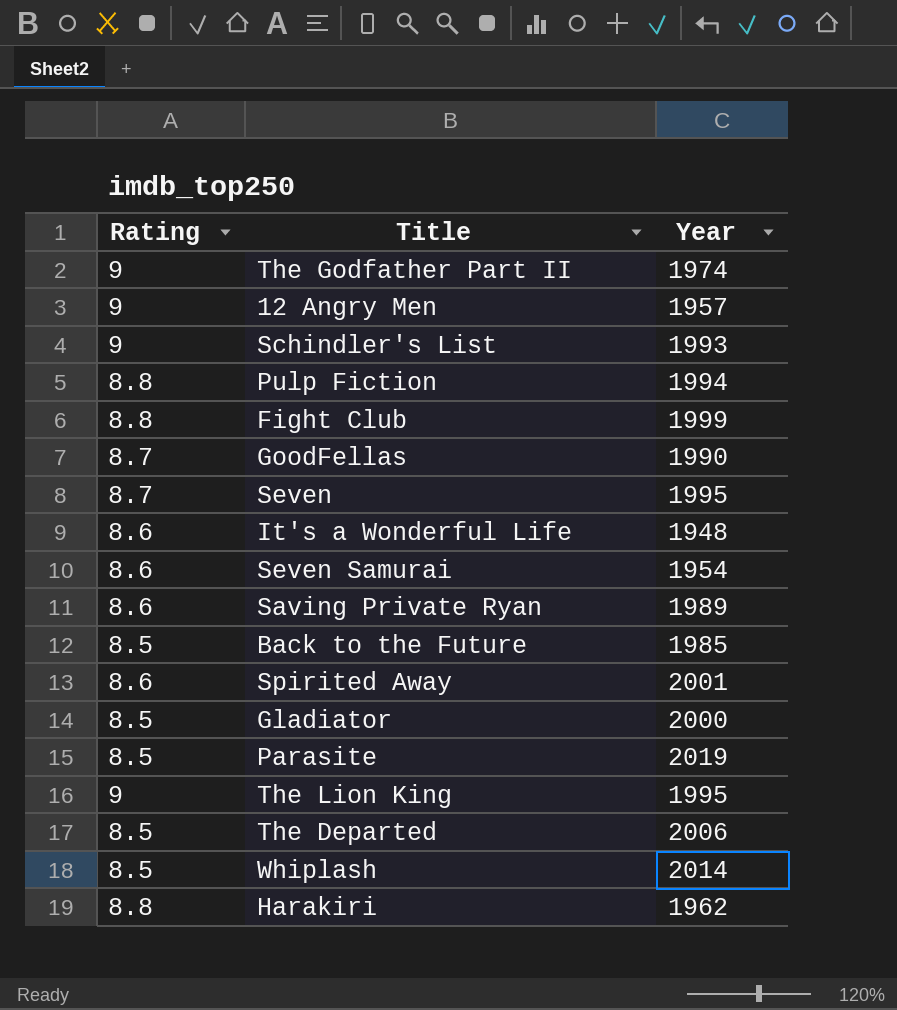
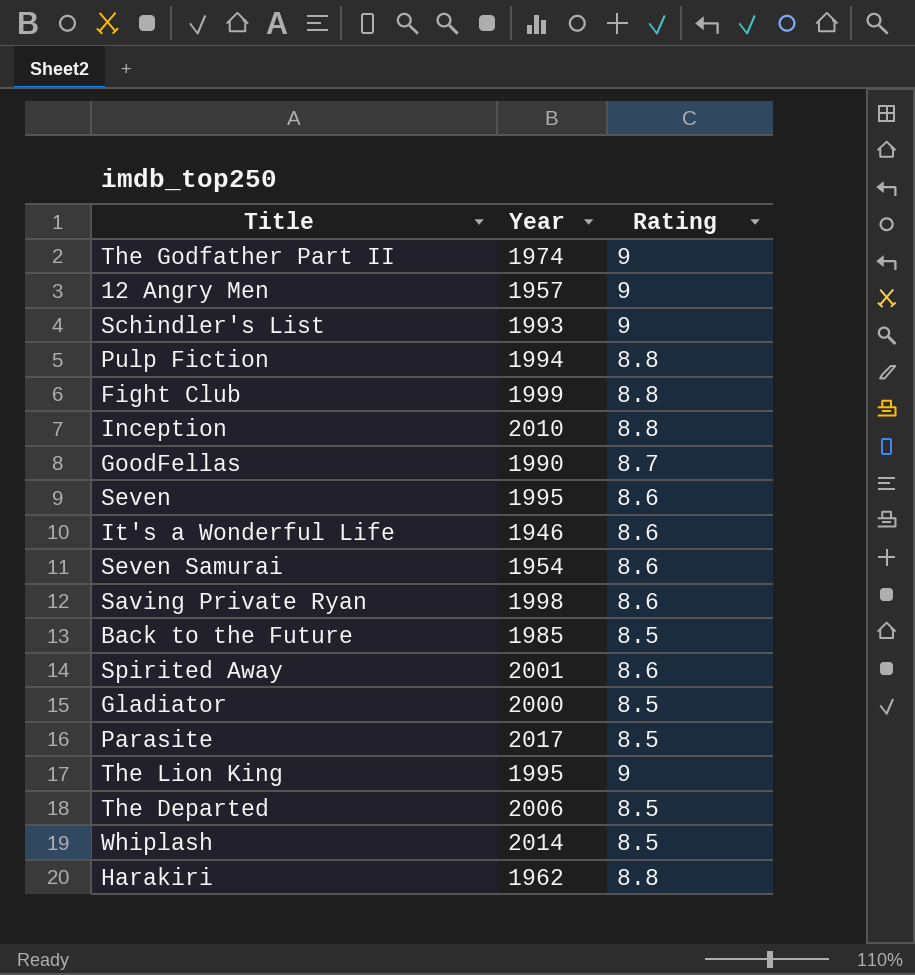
column Rating | position: 1 -> 3
row Inception: none -> 2010 | 8.8
Seven | Rating: 8.7 -> 8.6
It's a Wonderful Life | Year: 1948 -> 1946
Saving Private Ryan | Year: 1989 -> 1998
Parasite | Year: 2019 -> 2017

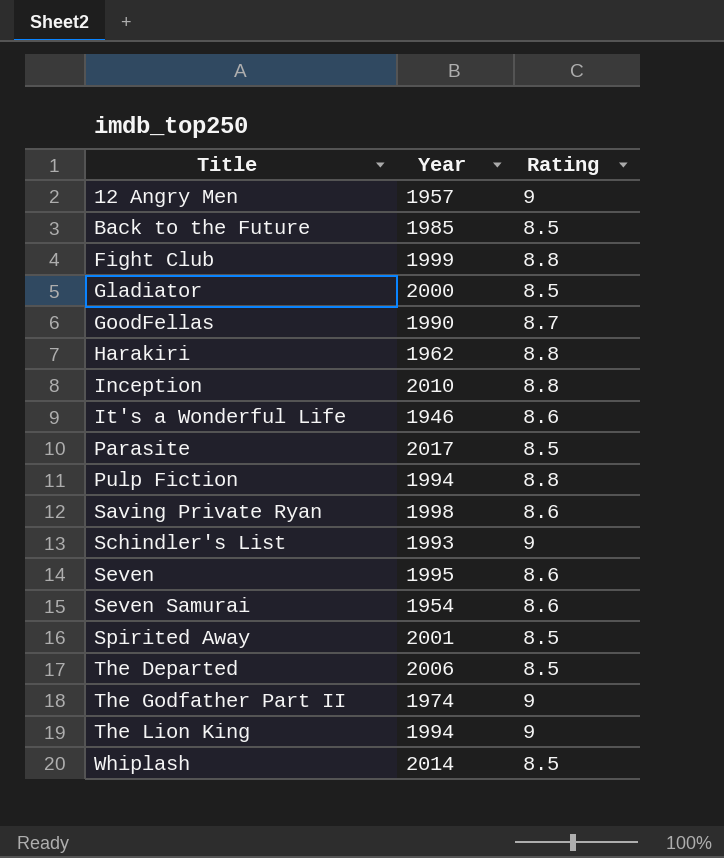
row order: none -> Title ascending
Spirited Away | Rating: 8.6 -> 8.5
The Lion King | Year: 1995 -> 1994

